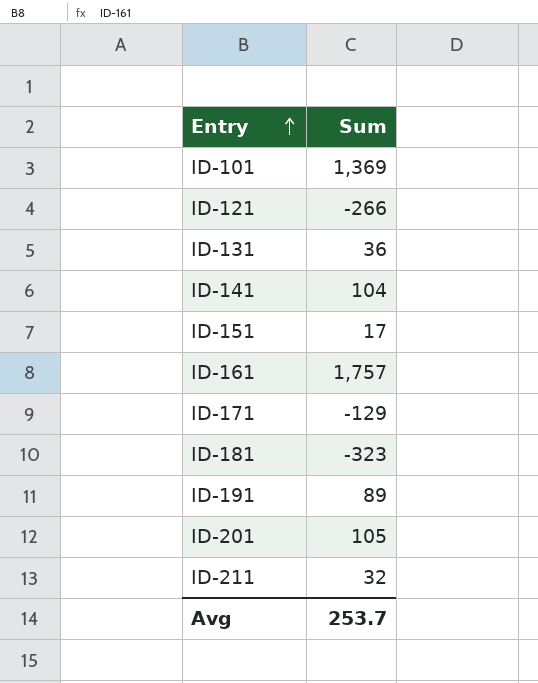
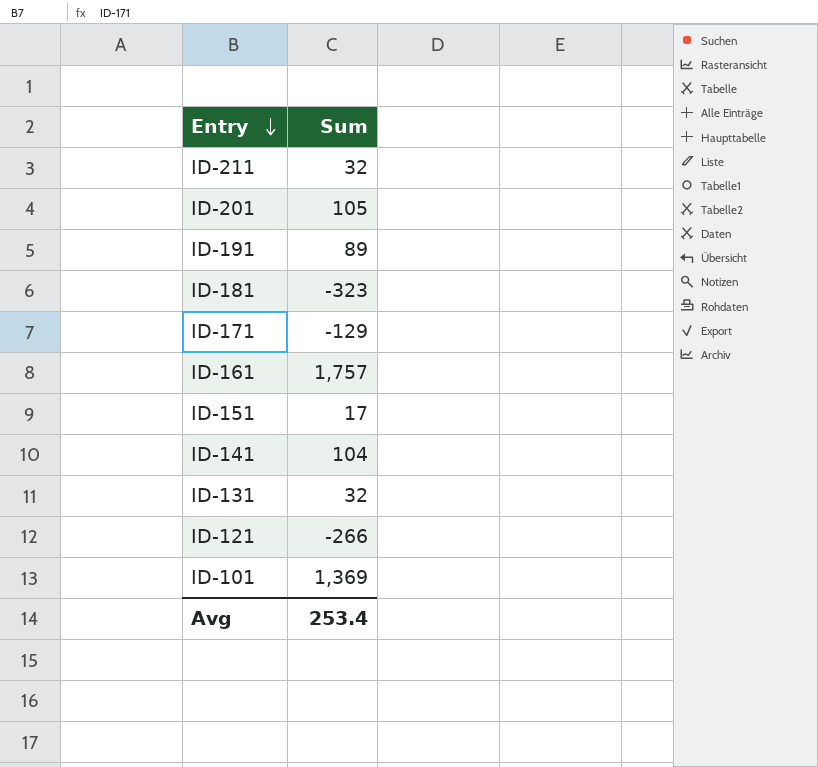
row order: Entry ascending -> Entry descending
ID-131 | Sum: 36 -> 32
Avg | Sum: 253.7 -> 253.4

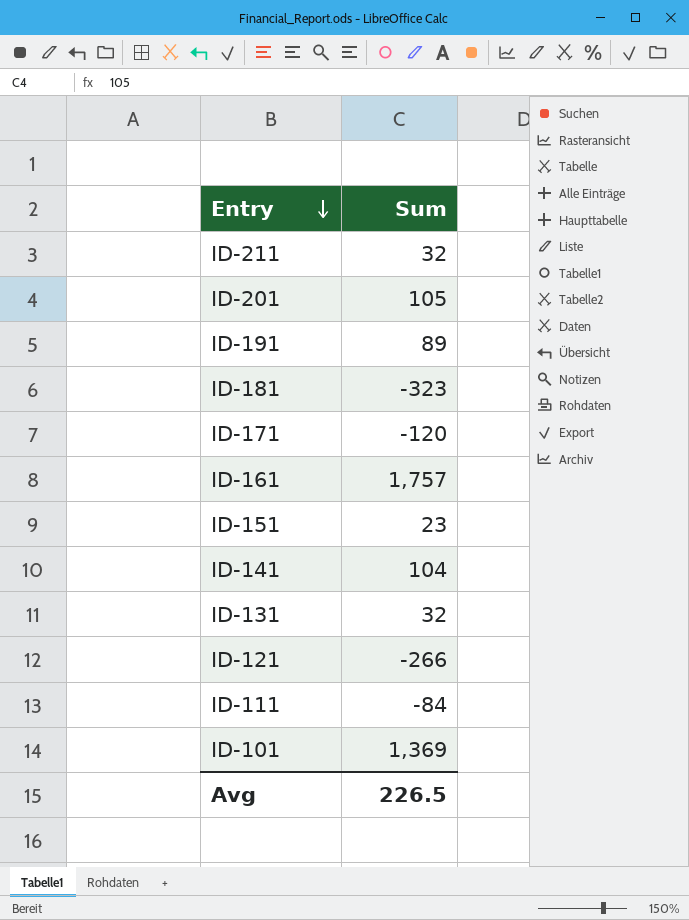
ID-171 | Sum: -129 -> -120
ID-151 | Sum: 17 -> 23
row ID-111: none -> -84
Avg | Sum: 253.4 -> 226.5

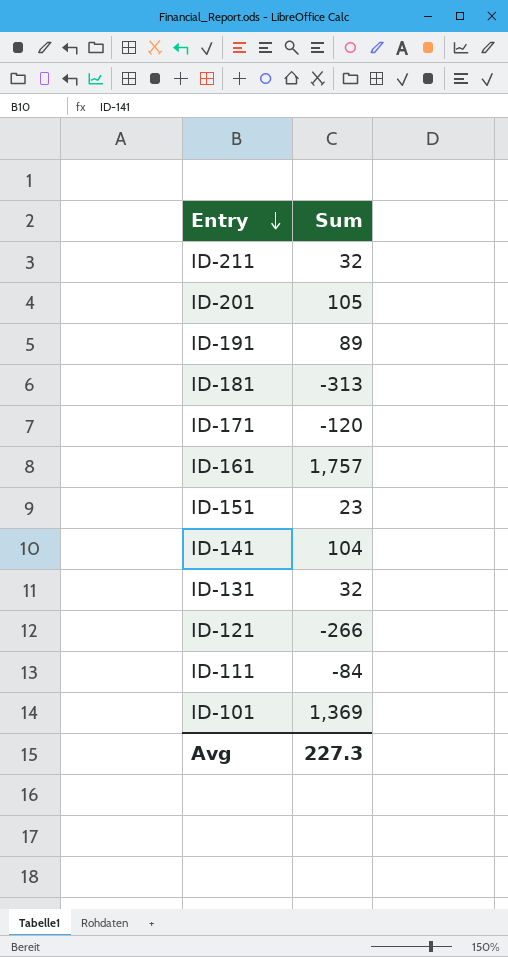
ID-181 | Sum: -323 -> -313
Avg | Sum: 226.5 -> 227.3

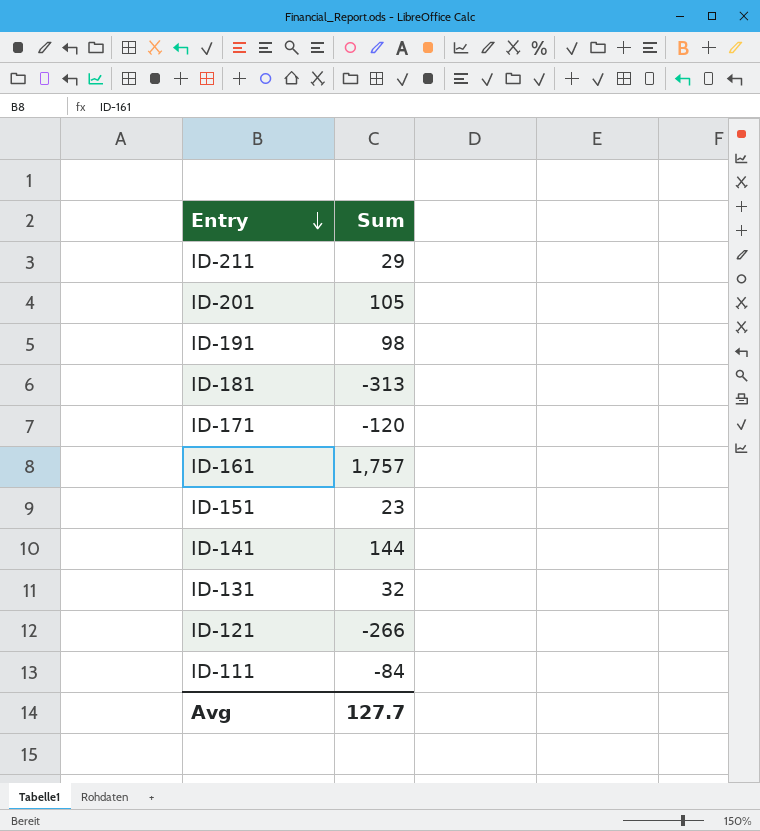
row ID-101: 1,369 -> none
ID-211 | Sum: 32 -> 29
ID-191 | Sum: 89 -> 98
ID-141 | Sum: 104 -> 144
Avg | Sum: 227.3 -> 127.7

